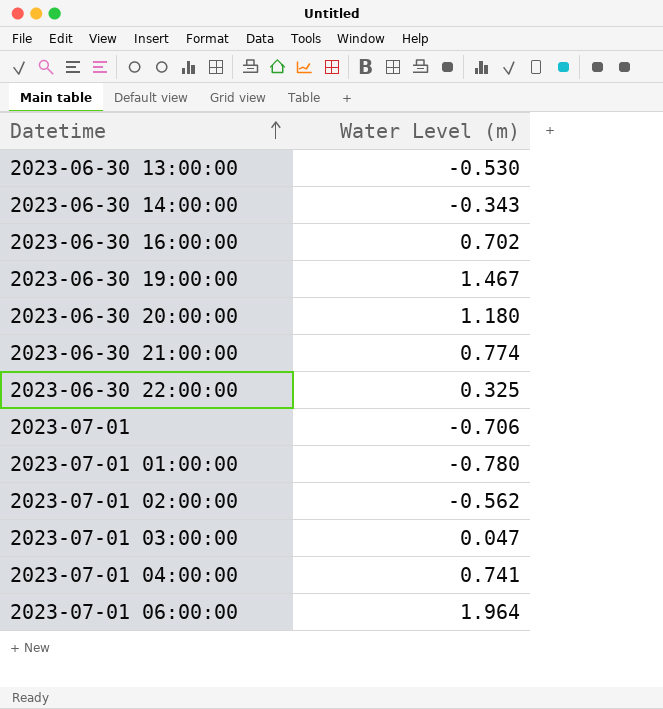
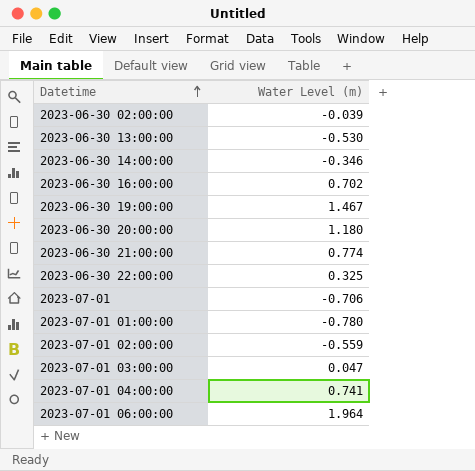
row 2023-06-30 02:00:00: none -> -0.039
2023-06-30 14:00:00 | Water Level (m): -0.343 -> -0.346
2023-07-01 02:00:00 | Water Level (m): -0.562 -> -0.559

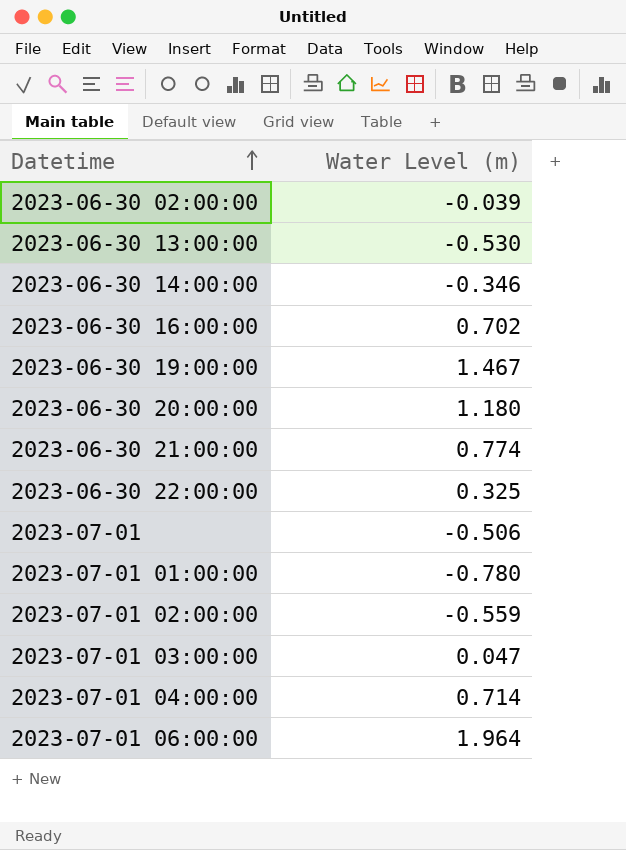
2023-07-01 | Water Level (m): -0.706 -> -0.506
2023-07-01 04:00:00 | Water Level (m): 0.741 -> 0.714

